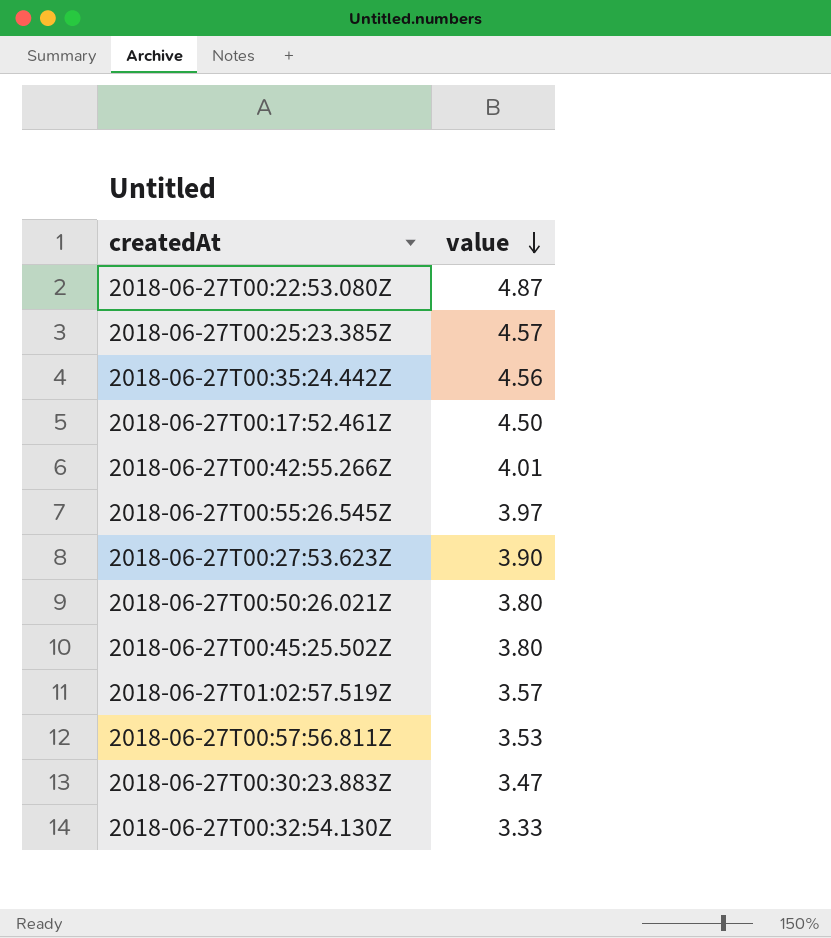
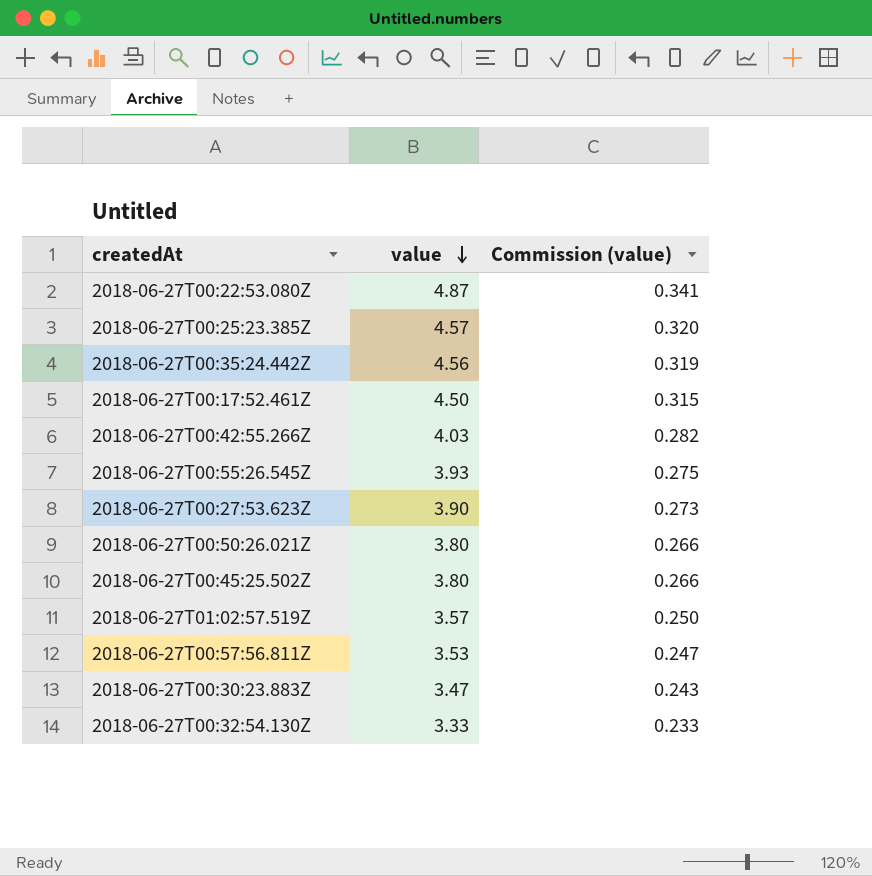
column Commission (value) | formula: none -> [value] * 0.07
2018-06-27T00:42:55.266Z | value: 4.01 -> 4.03
2018-06-27T00:55:26.545Z | value: 3.97 -> 3.93

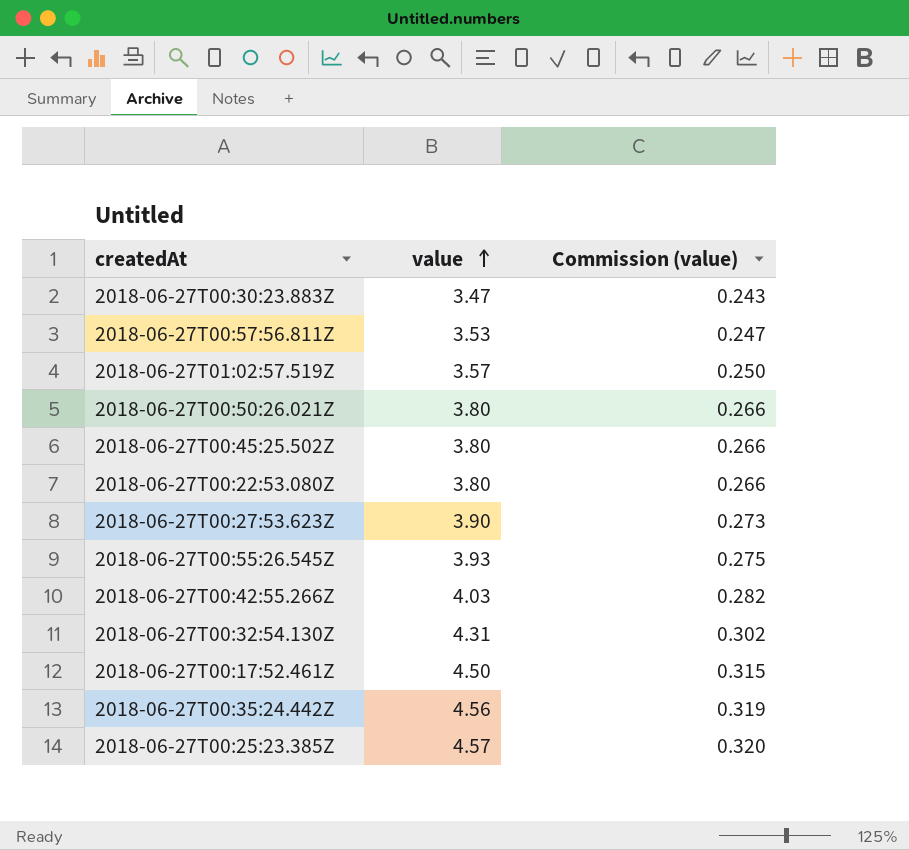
row order: value descending -> value ascending
2018-06-27T00:22:53.080Z | value: 4.87 -> 3.80
2018-06-27T00:22:53.080Z | Commission (value): 0.341 -> 0.266
2018-06-27T00:32:54.130Z | value: 3.33 -> 4.31
2018-06-27T00:32:54.130Z | Commission (value): 0.233 -> 0.302

